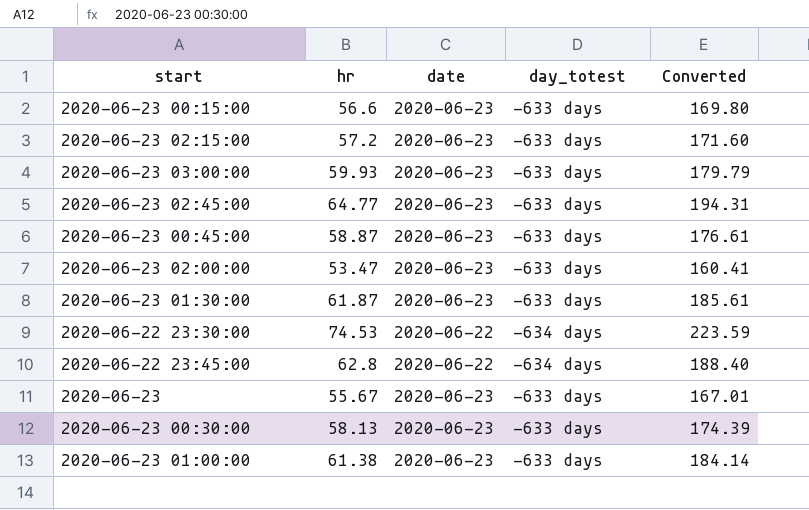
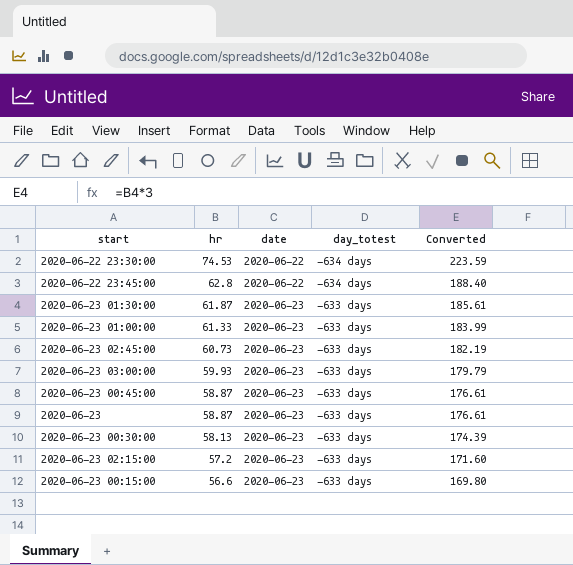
row order: none -> hr descending
row 2020-06-23 02:00:00: 53.47 | 2020-06-23 | -633 days | 160.41 -> none
2020-06-23 01:00:00 | hr: 61.38 -> 61.33
2020-06-23 01:00:00 | Converted: 184.14 -> 183.99
2020-06-23 02:45:00 | hr: 64.77 -> 60.73
2020-06-23 02:45:00 | Converted: 194.31 -> 182.19
2020-06-23 | hr: 55.67 -> 58.87
2020-06-23 | Converted: 167.01 -> 176.61

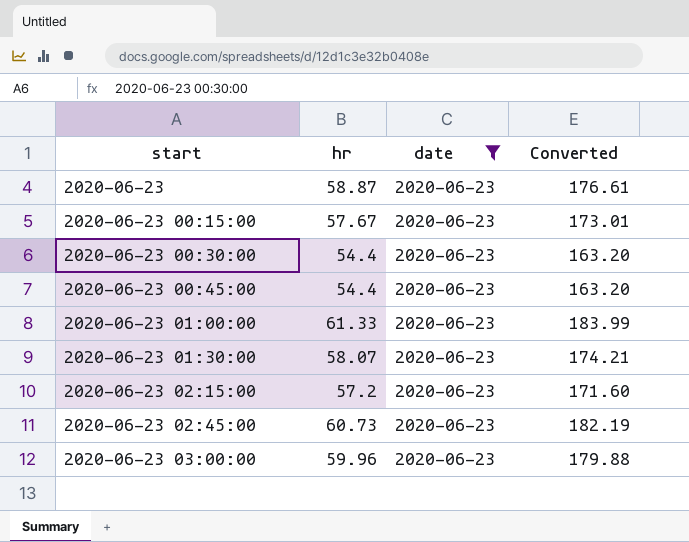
filter: none -> date = 2020-06-23
row order: hr descending -> start ascending
column day_totest | position: 4 -> none
2020-06-23 00:15:00 | hr: 56.6 -> 57.67
2020-06-23 00:15:00 | Converted: 169.80 -> 173.01
2020-06-23 00:30:00 | hr: 58.13 -> 54.4
2020-06-23 00:30:00 | Converted: 174.39 -> 163.20
2020-06-23 00:45:00 | hr: 58.87 -> 54.4
2020-06-23 00:45:00 | Converted: 176.61 -> 163.20
2020-06-23 01:30:00 | hr: 61.87 -> 58.07
2020-06-23 01:30:00 | Converted: 185.61 -> 174.21
2020-06-23 03:00:00 | hr: 59.93 -> 59.96
2020-06-23 03:00:00 | Converted: 179.79 -> 179.88

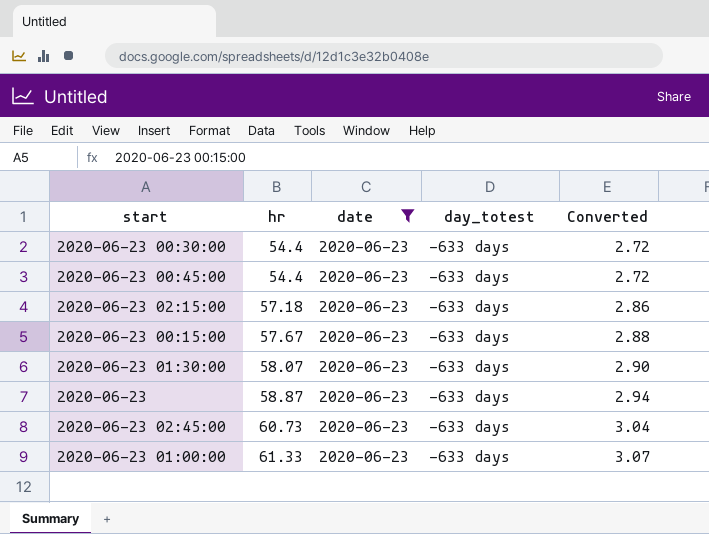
row order: start ascending -> hr ascending
column day_totest | position: none -> 4
column Converted | formula: [hr] * 3 -> [hr] * 0.05
row 2020-06-23 03:00:00: 59.96 | 2020-06-23 | 179.88 -> none
2020-06-23 02:15:00 | hr: 57.2 -> 57.18

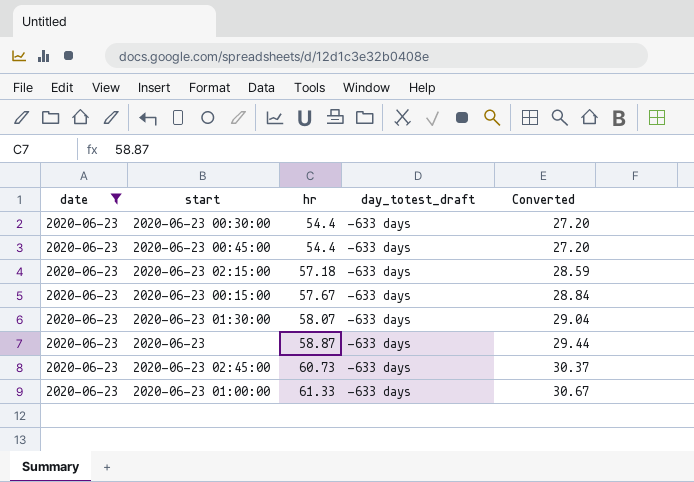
column date | position: 3 -> 1
column name: day_totest -> day_totest_draft
column Converted | formula: [hr] * 0.05 -> [hr] * 0.5

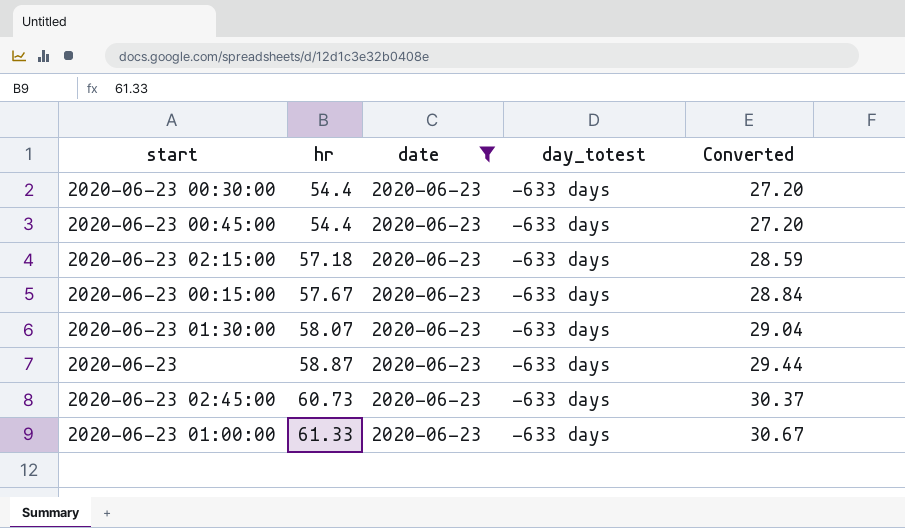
column date | position: 1 -> 3
column name: day_totest_draft -> day_totest

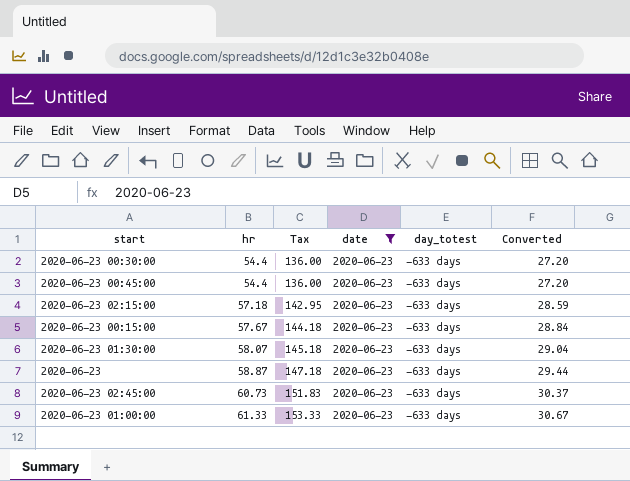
column Tax | formula: none -> [hr] * 2.5

